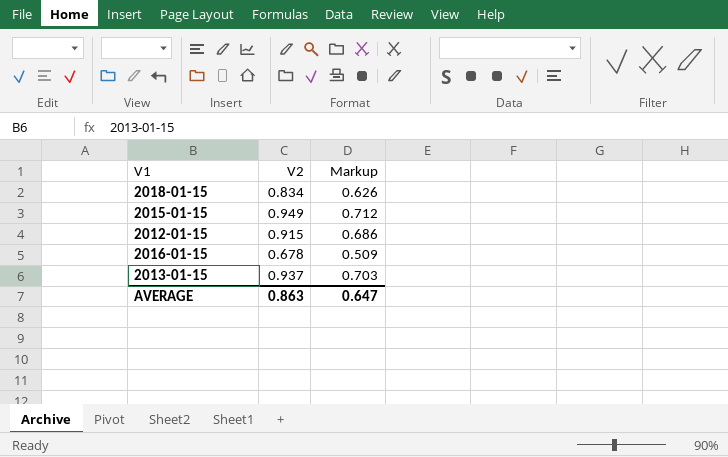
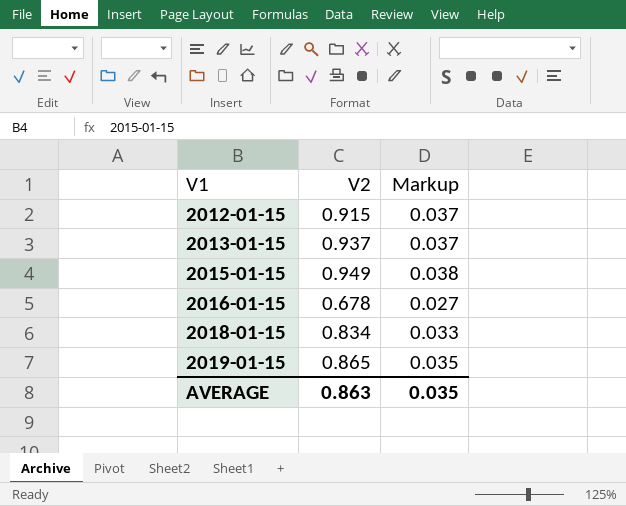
row order: none -> V1 ascending
column Markup | formula: [V2] * 0.75 -> [V2] * 0.04
row 2019-01-15: none -> 0.865 | 0.035
AVERAGE | Markup: 0.647 -> 0.035

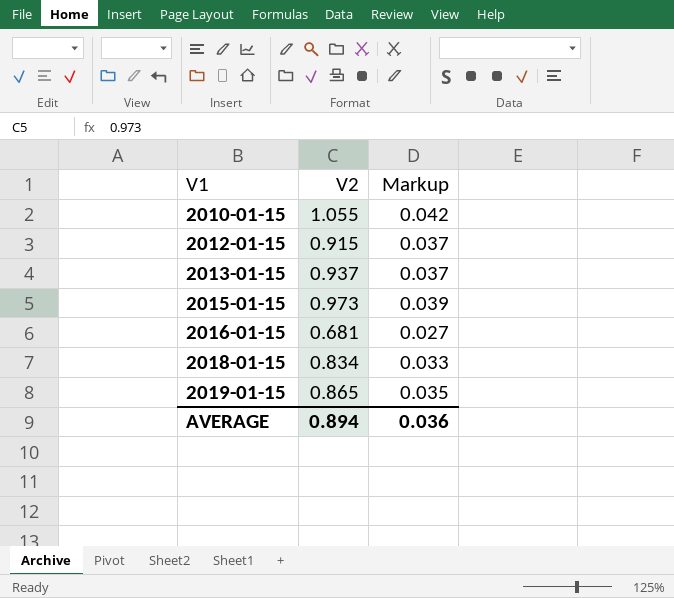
row 2010-01-15: none -> 1.055 | 0.042
2015-01-15 | V2: 0.949 -> 0.973
2015-01-15 | Markup: 0.038 -> 0.039
2016-01-15 | V2: 0.678 -> 0.681
AVERAGE | V2: 0.863 -> 0.894
AVERAGE | Markup: 0.035 -> 0.036

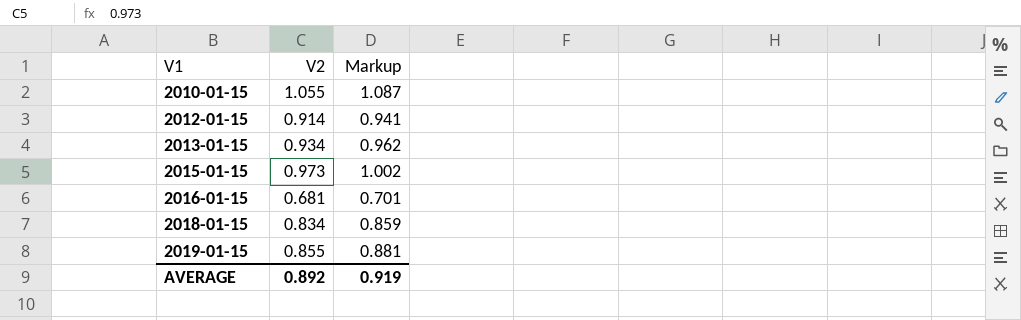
column Markup | formula: [V2] * 0.04 -> [V2] * 1.03
2012-01-15 | V2: 0.915 -> 0.914
2013-01-15 | V2: 0.937 -> 0.934
2019-01-15 | V2: 0.865 -> 0.855
AVERAGE | V2: 0.894 -> 0.892
AVERAGE | Markup: 0.036 -> 0.919

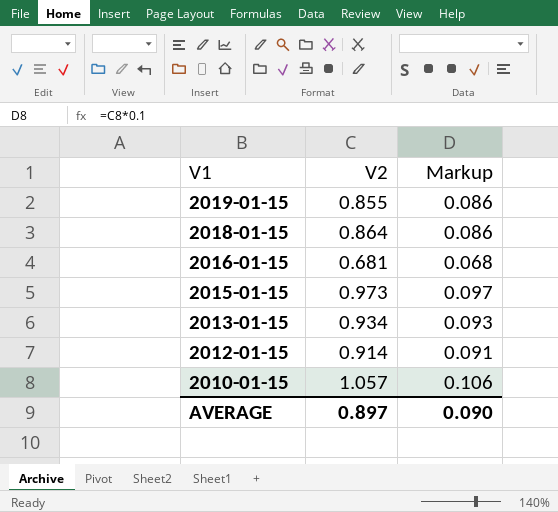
row order: V1 ascending -> V1 descending
column Markup | formula: [V2] * 1.03 -> [V2] * 0.1
2018-01-15 | V2: 0.834 -> 0.864
2010-01-15 | V2: 1.055 -> 1.057
AVERAGE | V2: 0.892 -> 0.897
AVERAGE | Markup: 0.919 -> 0.090

